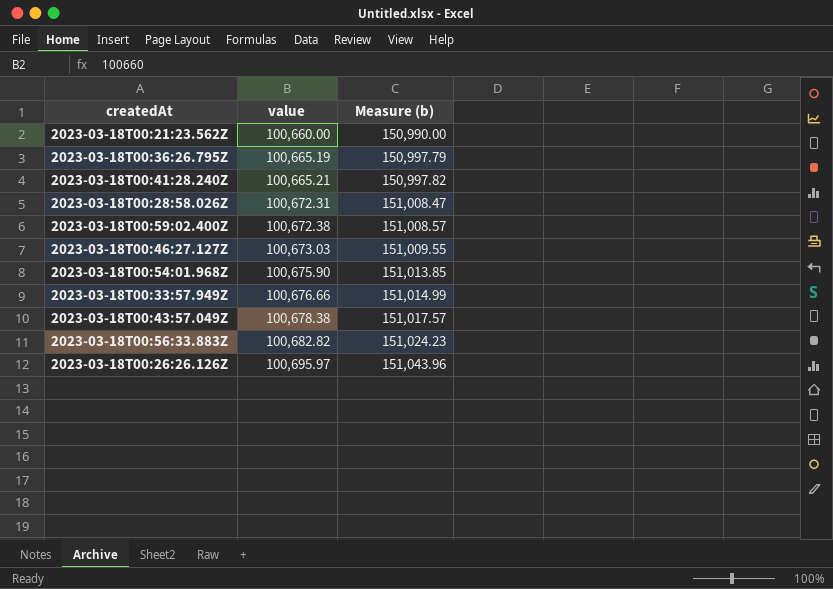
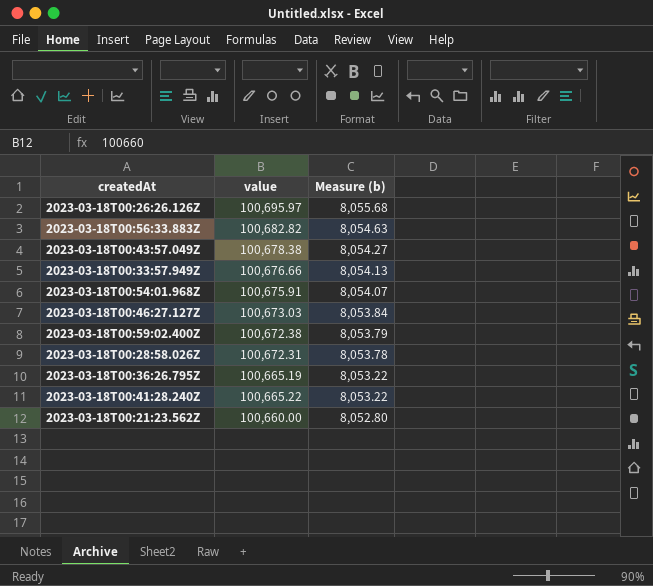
row order: value ascending -> Measure (b) descending
column Measure (b) | formula: [value] * 1.5 -> [value] * 0.08
2023-03-18T00:54:01.968Z | value: 100,675.90 -> 100,675.91
2023-03-18T00:41:28.240Z | value: 100,665.21 -> 100,665.22

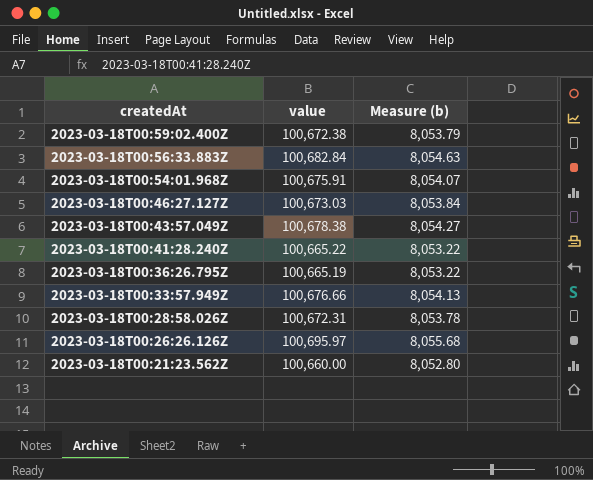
row order: Measure (b) descending -> createdAt descending
2023-03-18T00:56:33.883Z | value: 100,682.82 -> 100,682.84

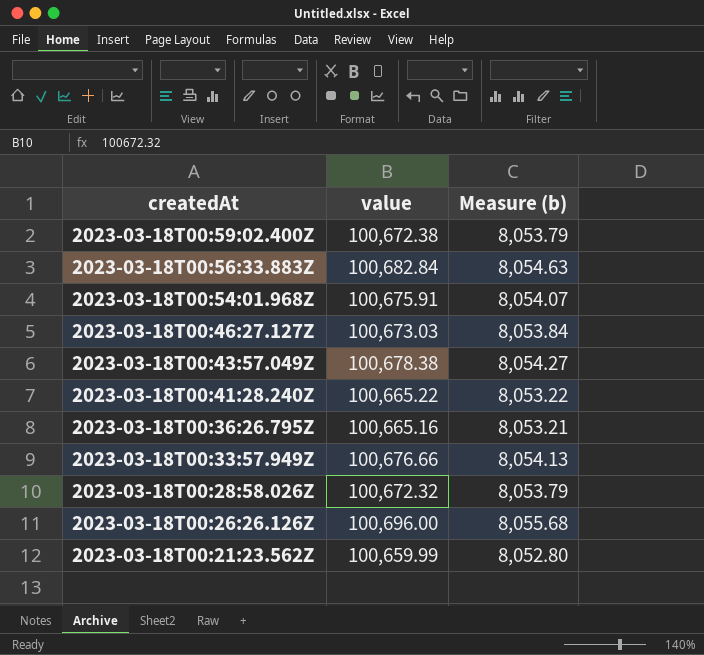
2023-03-18T00:36:26.795Z | value: 100,665.19 -> 100,665.16
2023-03-18T00:36:26.795Z | Measure (b): 8,053.22 -> 8,053.21
2023-03-18T00:28:58.026Z | value: 100,672.31 -> 100,672.32
2023-03-18T00:28:58.026Z | Measure (b): 8,053.78 -> 8,053.79
2023-03-18T00:26:26.126Z | value: 100,695.97 -> 100,696.00
2023-03-18T00:21:23.562Z | value: 100,660.00 -> 100,659.99

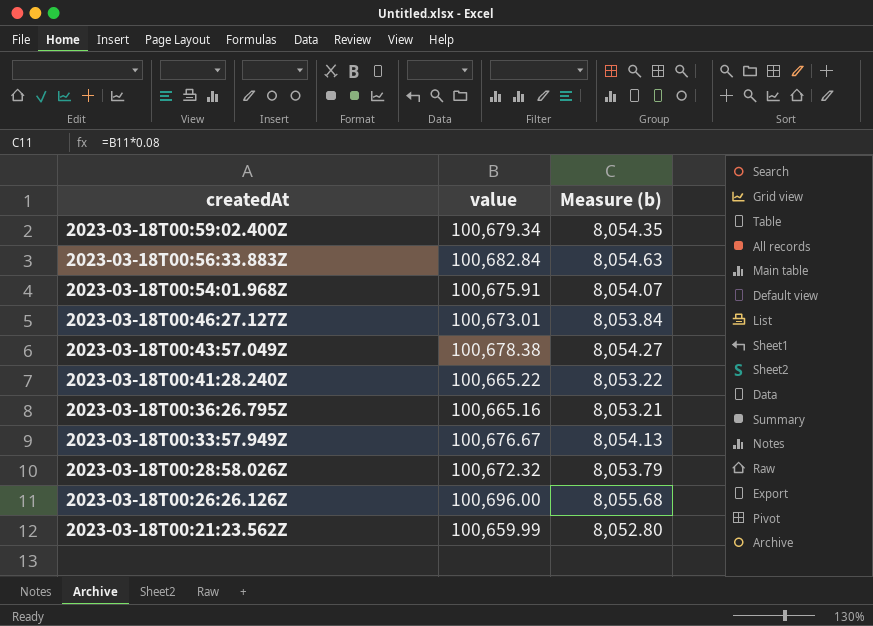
2023-03-18T00:59:02.400Z | value: 100,672.38 -> 100,679.34
2023-03-18T00:59:02.400Z | Measure (b): 8,053.79 -> 8,054.35
2023-03-18T00:46:27.127Z | value: 100,673.03 -> 100,673.01
2023-03-18T00:33:57.949Z | value: 100,676.66 -> 100,676.67

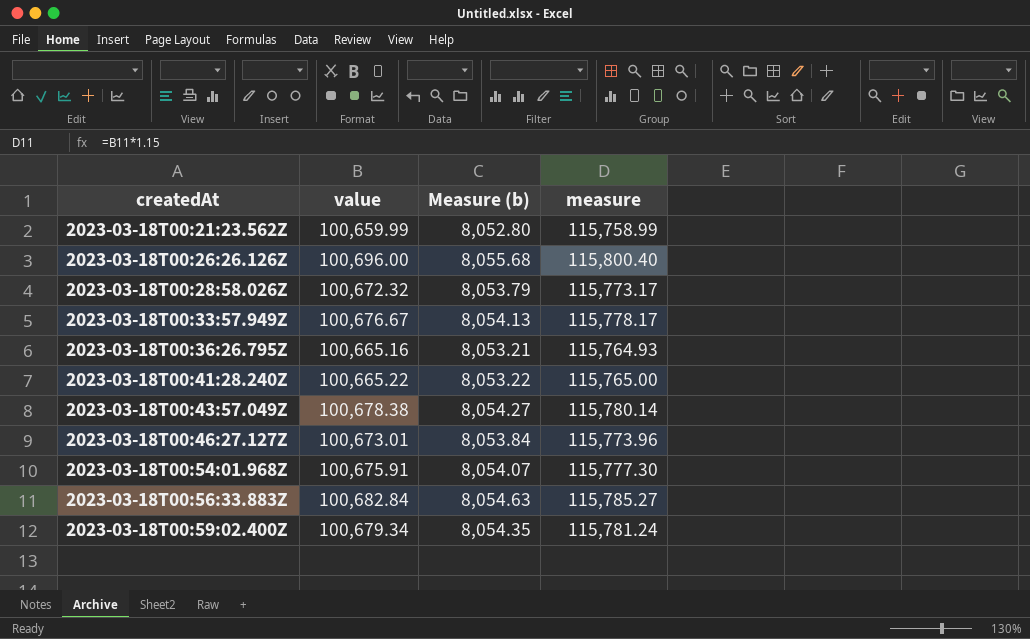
row order: createdAt descending -> createdAt ascending
column measure | formula: none -> [value] * 1.15

